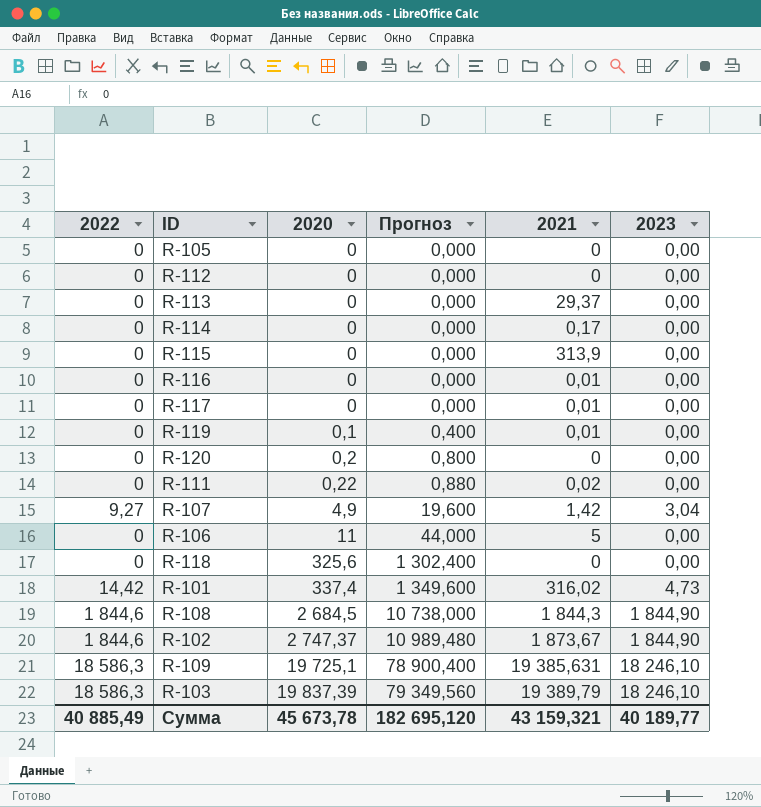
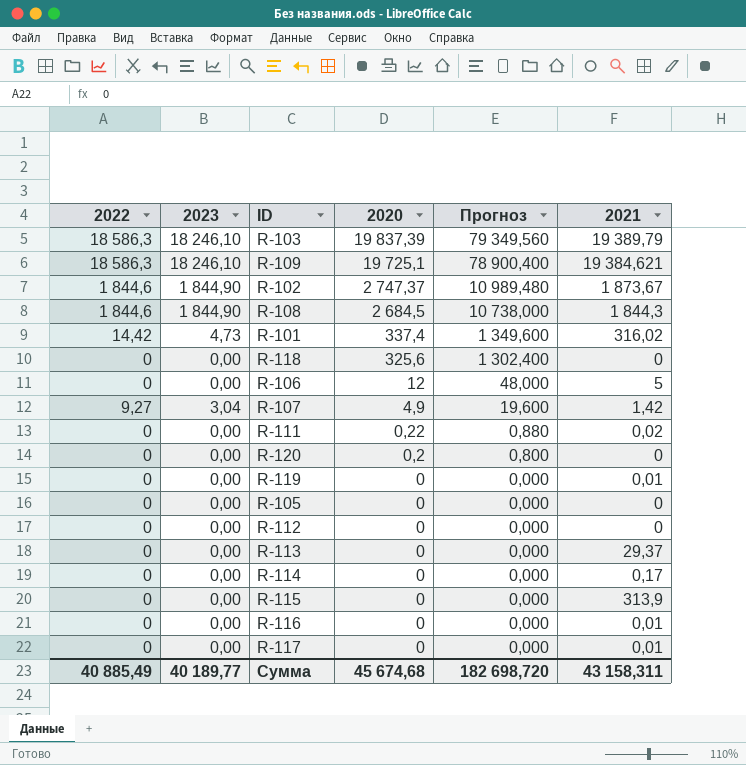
row order: 2020 ascending -> 2020 descending
column 2023 | position: 6 -> 2
R-109 | 2021: 19 385,631 -> 19 384,621
R-106 | 2020: 11 -> 12
R-106 | Прогноз: 44,000 -> 48,000
R-119 | 2020: 0,1 -> 0
R-119 | Прогноз: 0,400 -> 0,000
Сумма | 2020: 45 673,78 -> 45 674,68
Сумма | Прогноз: 182 695,120 -> 182 698,720
Сумма | 2021: 43 159,321 -> 43 158,311

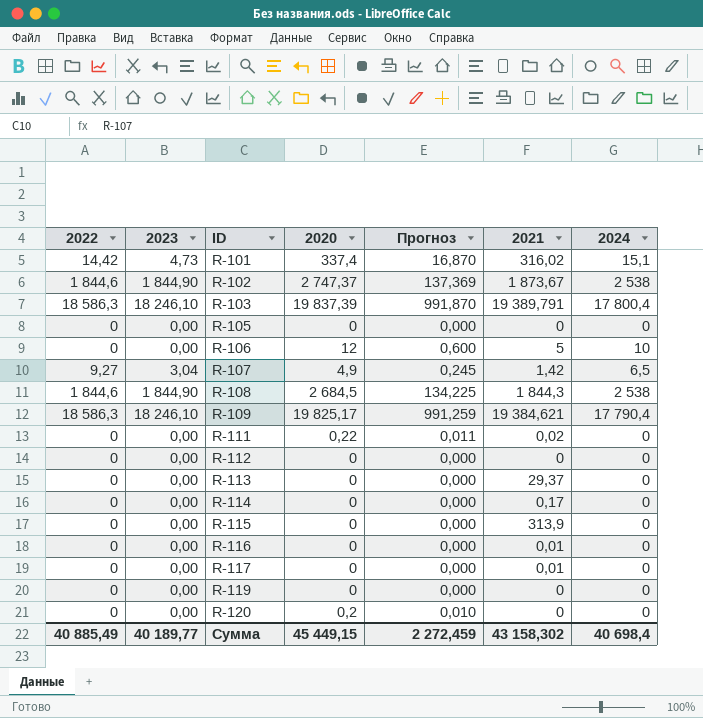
row order: 2020 descending -> ID ascending
column Прогноз | formula: [2020] * 4 -> [2020] * 0,05
column 2024 | position: none -> 7
row R-118: 0 | 0,00 | 325,6 | 1 302,400 | 0 -> none
R-103 | 2021: 19 389,79 -> 19 389,791
R-109 | 2020: 19 725,1 -> 19 825,17
R-119 | 2021: 0,01 -> 0
Сумма | 2020: 45 674,68 -> 45 449,15
Сумма | Прогноз: 182 698,720 -> 2 272,459
Сумма | 2021: 43 158,311 -> 43 158,302

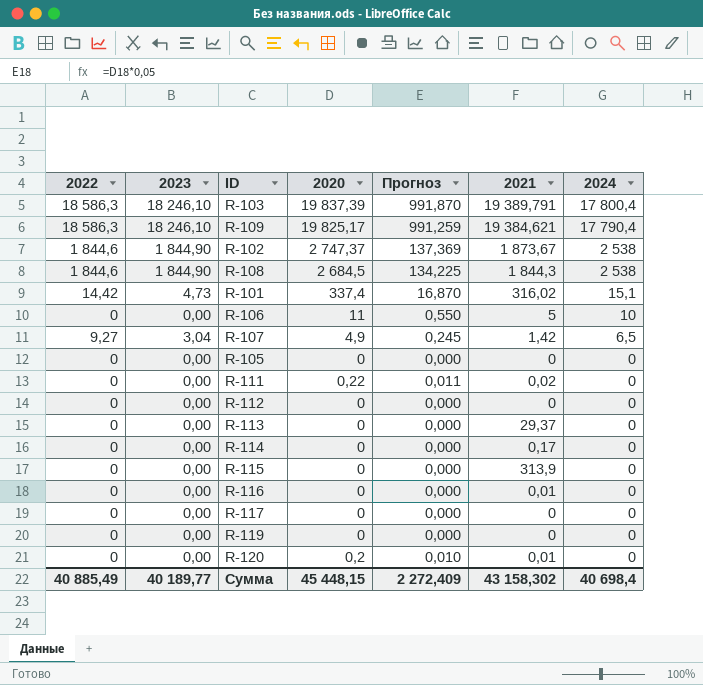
row order: ID ascending -> 2024 descending
R-106 | 2020: 12 -> 11
R-106 | Прогноз: 0,600 -> 0,550
R-117 | 2021: 0,01 -> 0
R-120 | 2021: 0 -> 0,01
Сумма | 2020: 45 449,15 -> 45 448,15
Сумма | Прогноз: 2 272,459 -> 2 272,409

